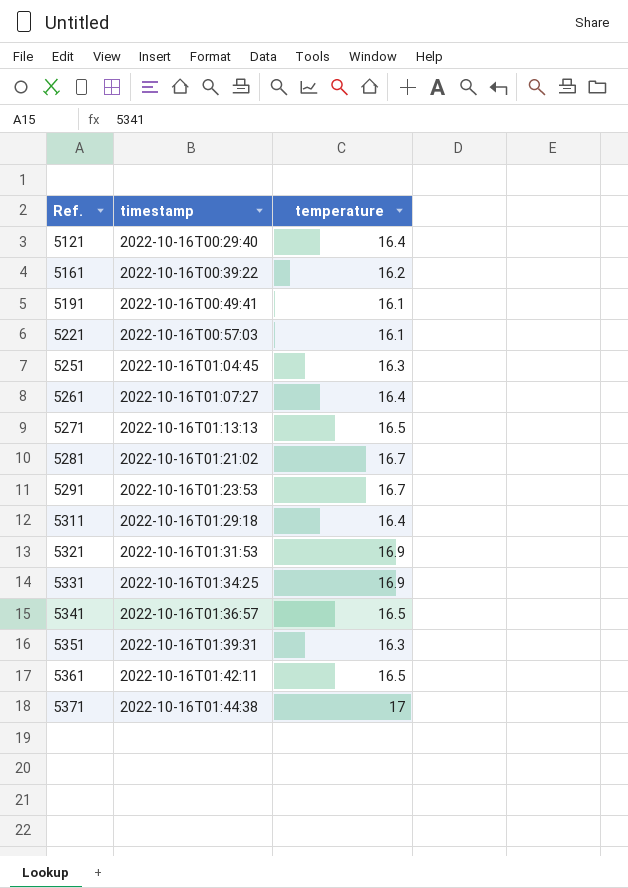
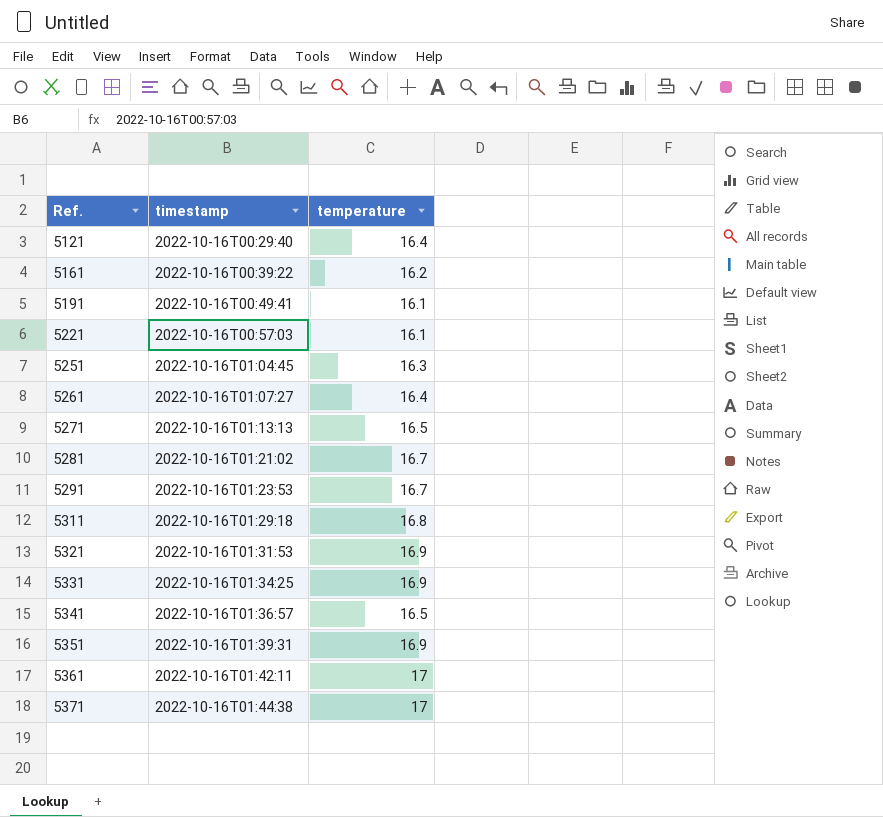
5311 | temperature: 16.4 -> 16.8
5351 | temperature: 16.3 -> 16.9
5361 | temperature: 16.5 -> 17

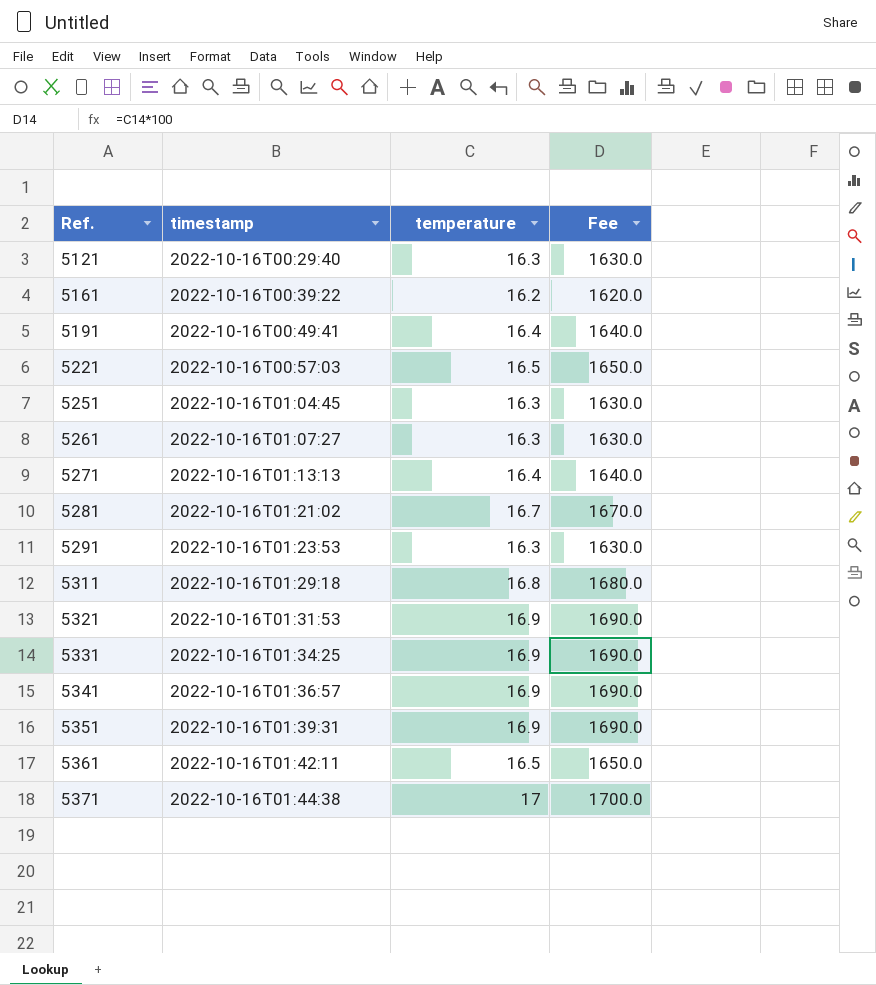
column Fee | formula: none -> [temperature] * 100
5121 | temperature: 16.4 -> 16.3
5191 | temperature: 16.1 -> 16.4
5221 | temperature: 16.1 -> 16.5
5261 | temperature: 16.4 -> 16.3
5271 | temperature: 16.5 -> 16.4
5291 | temperature: 16.7 -> 16.3
5341 | temperature: 16.5 -> 16.9
5361 | temperature: 17 -> 16.5

